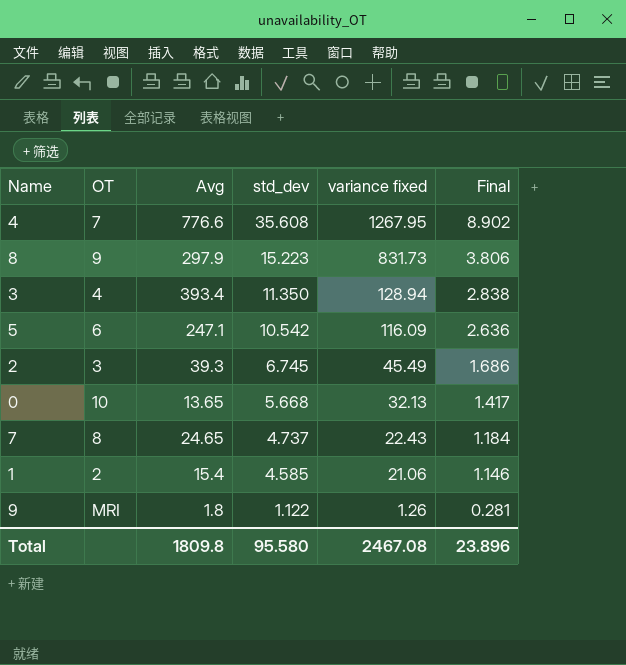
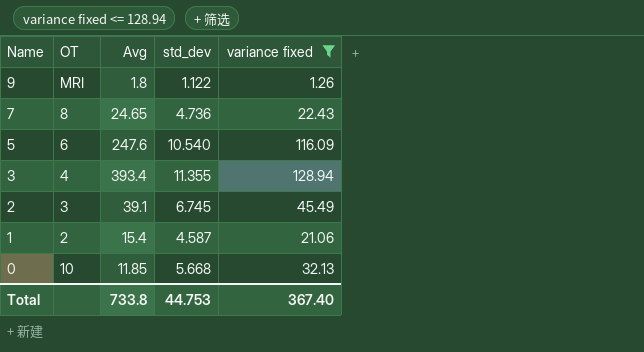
filter: none -> variance fixed <= 128.94
row order: std_dev descending -> Name descending
column Final | formula: [std_dev] * 0.25 -> none
7 | std_dev: 4.737 -> 4.736
5 | Avg: 247.1 -> 247.6
5 | std_dev: 10.542 -> 10.540
3 | std_dev: 11.350 -> 11.355
2 | Avg: 39.3 -> 39.1
1 | std_dev: 4.585 -> 4.587
0 | Avg: 13.65 -> 11.85
Total | Avg: 1809.8 -> 733.8
Total | std_dev: 95.580 -> 44.753
Total | variance fixed: 2467.08 -> 367.40

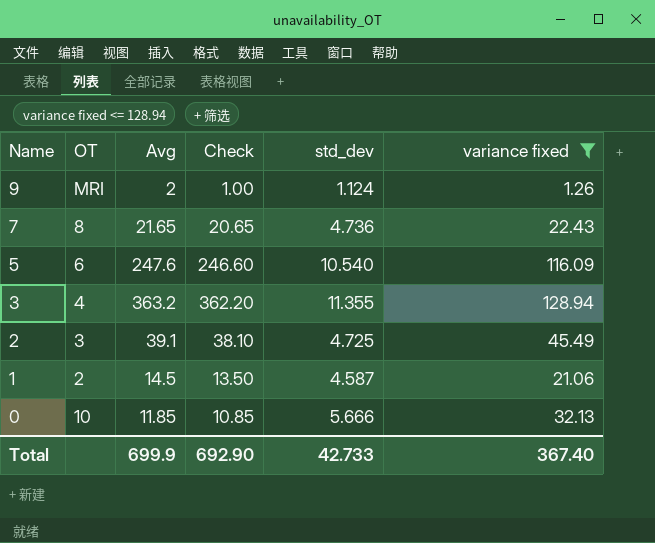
column Check | formula: none -> [Avg] - 1
9 | Avg: 1.8 -> 2
9 | std_dev: 1.122 -> 1.124
7 | Avg: 24.65 -> 21.65
3 | Avg: 393.4 -> 363.2
2 | std_dev: 6.745 -> 4.725
1 | Avg: 15.4 -> 14.5
0 | std_dev: 5.668 -> 5.666
Total | Avg: 733.8 -> 699.9
Total | std_dev: 44.753 -> 42.733

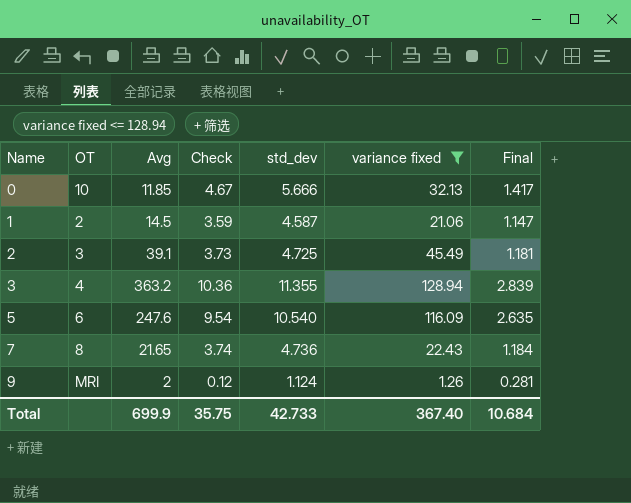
row order: Name descending -> Name ascending
column Check | formula: [Avg] - 1 -> [std_dev] - 1
column Final | formula: none -> [std_dev] * 0.25
Total | Check: 692.90 -> 35.75

